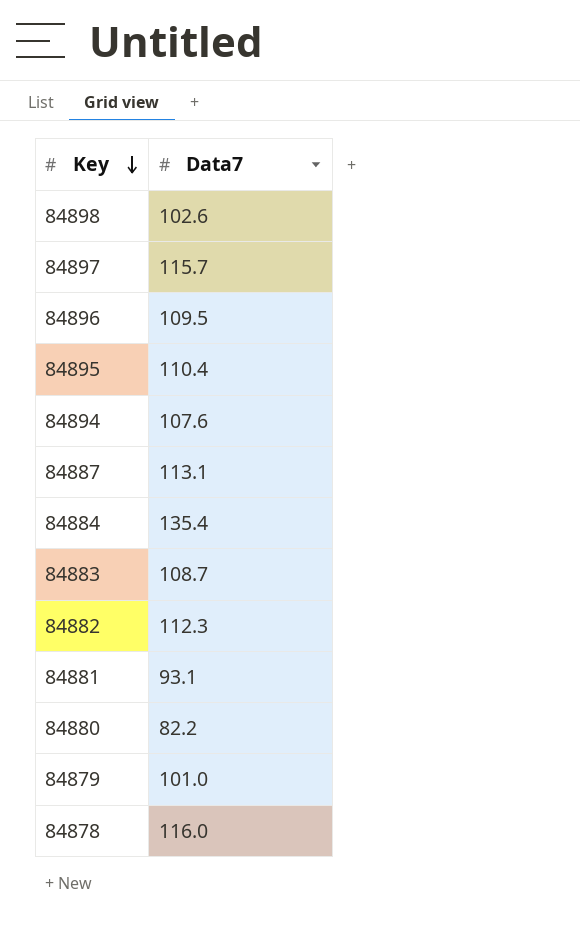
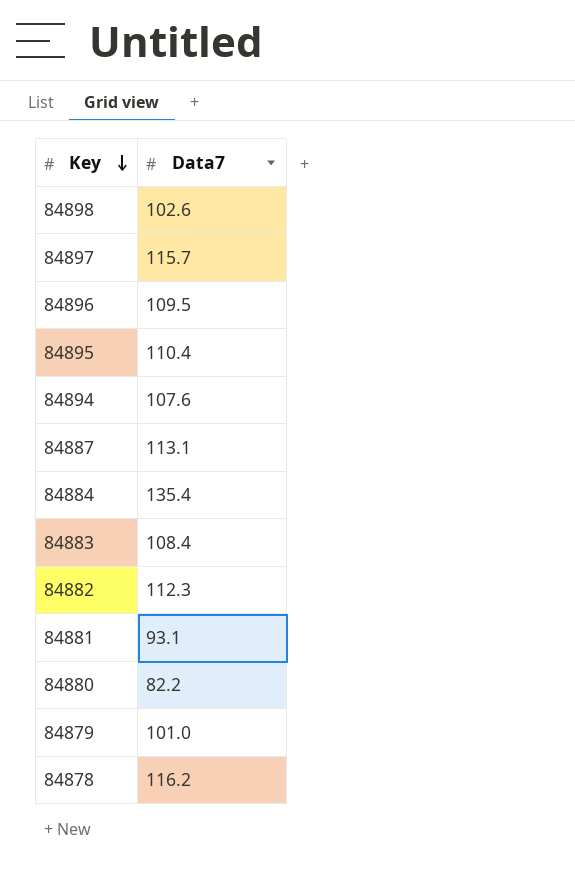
84883 | Data7: 108.7 -> 108.4
84878 | Data7: 116.0 -> 116.2

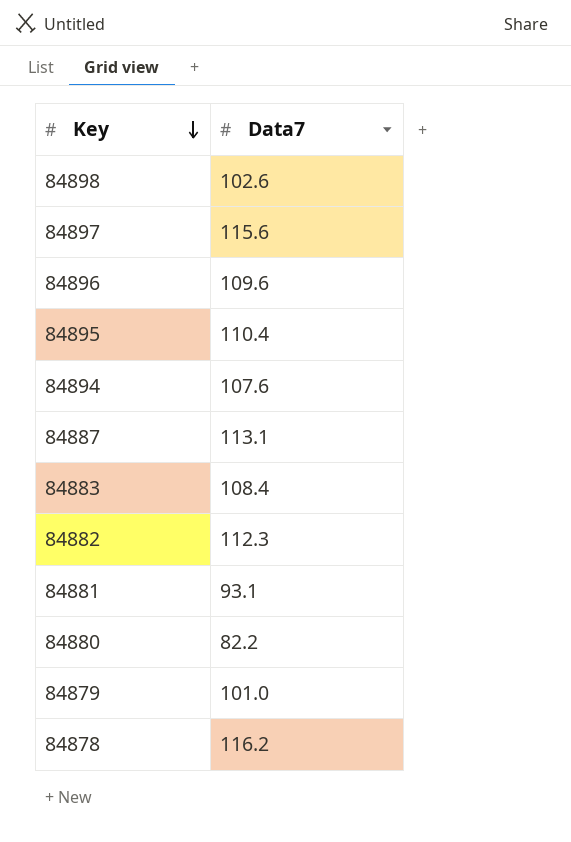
row 84884: 135.4 -> none
84897 | Data7: 115.7 -> 115.6
84896 | Data7: 109.5 -> 109.6

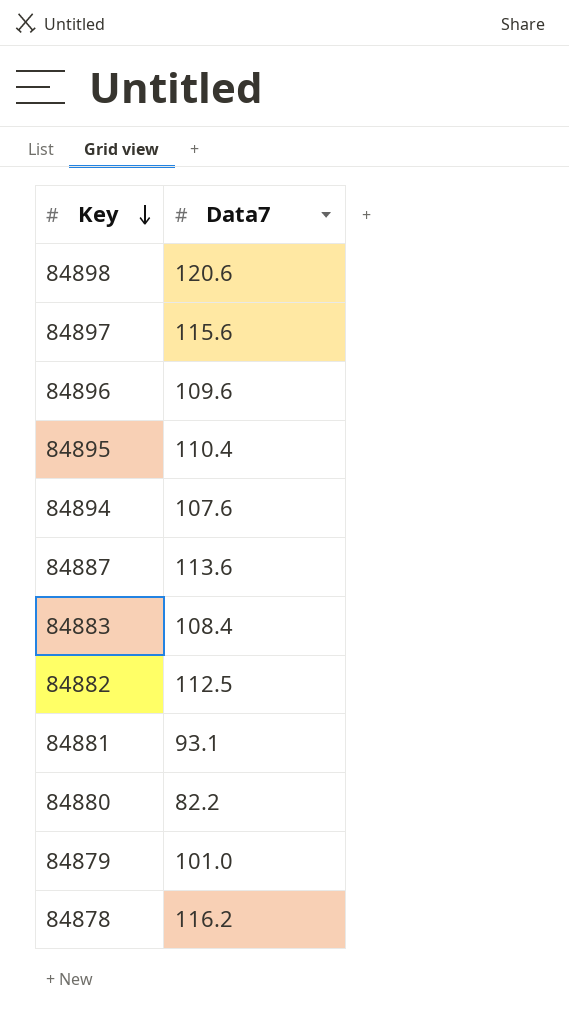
84898 | Data7: 102.6 -> 120.6
84887 | Data7: 113.1 -> 113.6
84882 | Data7: 112.3 -> 112.5

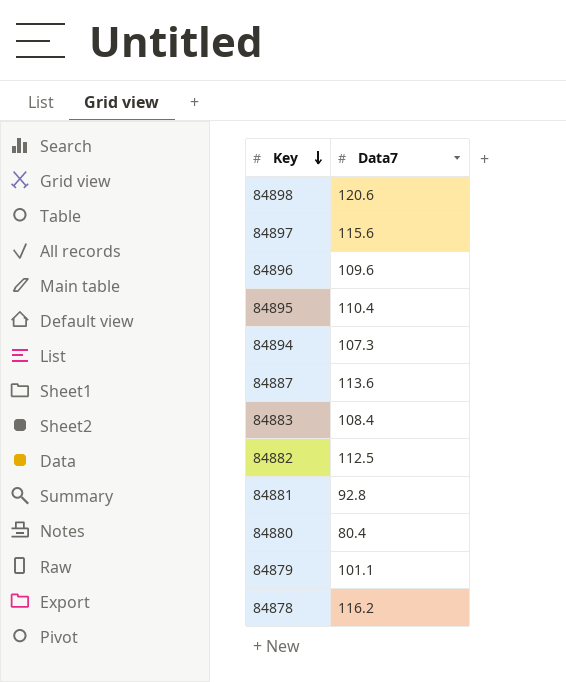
84894 | Data7: 107.6 -> 107.3
84881 | Data7: 93.1 -> 92.8
84880 | Data7: 82.2 -> 80.4
84879 | Data7: 101.0 -> 101.1

